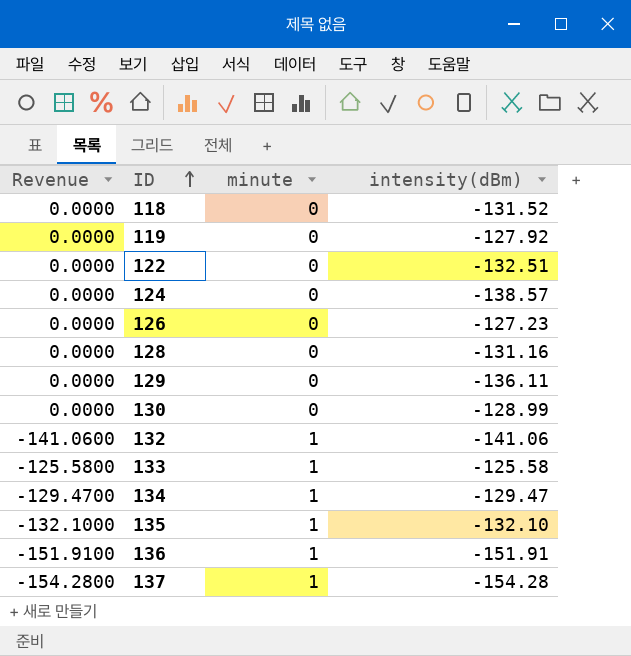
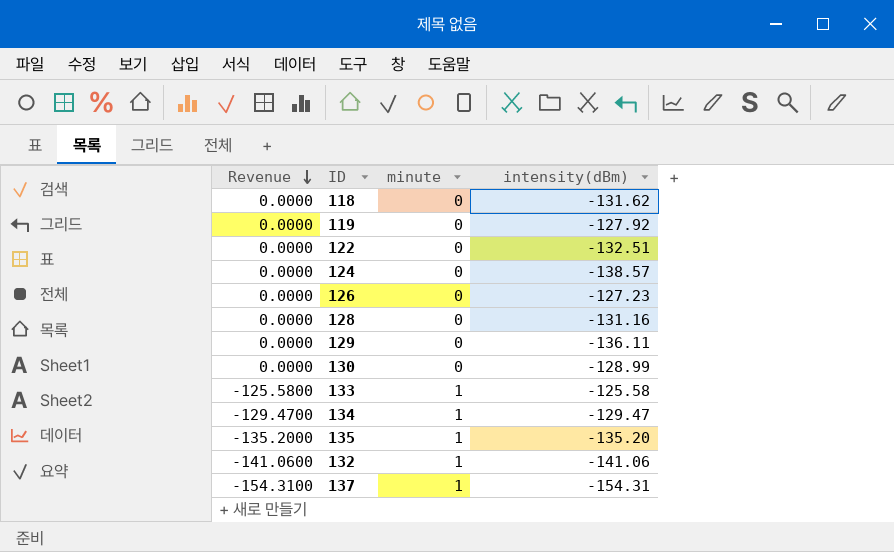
row order: ID ascending -> Revenue descending
row 136: -151.9100 | 1 | -151.91 -> none
118 | intensity(dBm): -131.52 -> -131.62
135 | Revenue: -132.1000 -> -135.2000
135 | intensity(dBm): -132.10 -> -135.20
137 | Revenue: -154.2800 -> -154.3100
137 | intensity(dBm): -154.28 -> -154.31

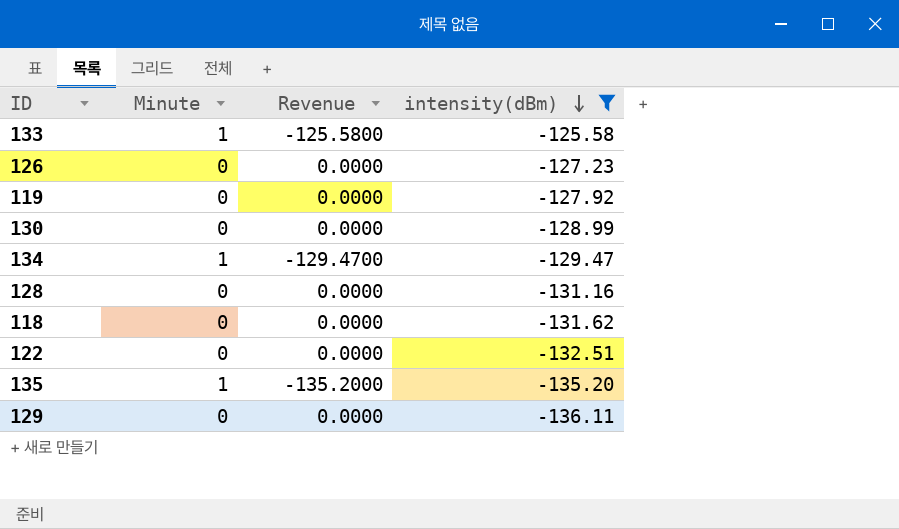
filter: none -> intensity(dBm) >= -136.11
row order: Revenue descending -> intensity(dBm) descending
column name: minute -> Minute
column Revenue | position: 1 -> 3

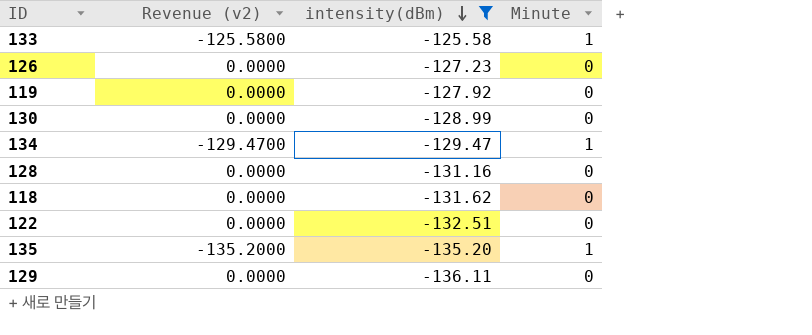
column name: Revenue -> Revenue (v2)
column Minute | position: 2 -> 4

